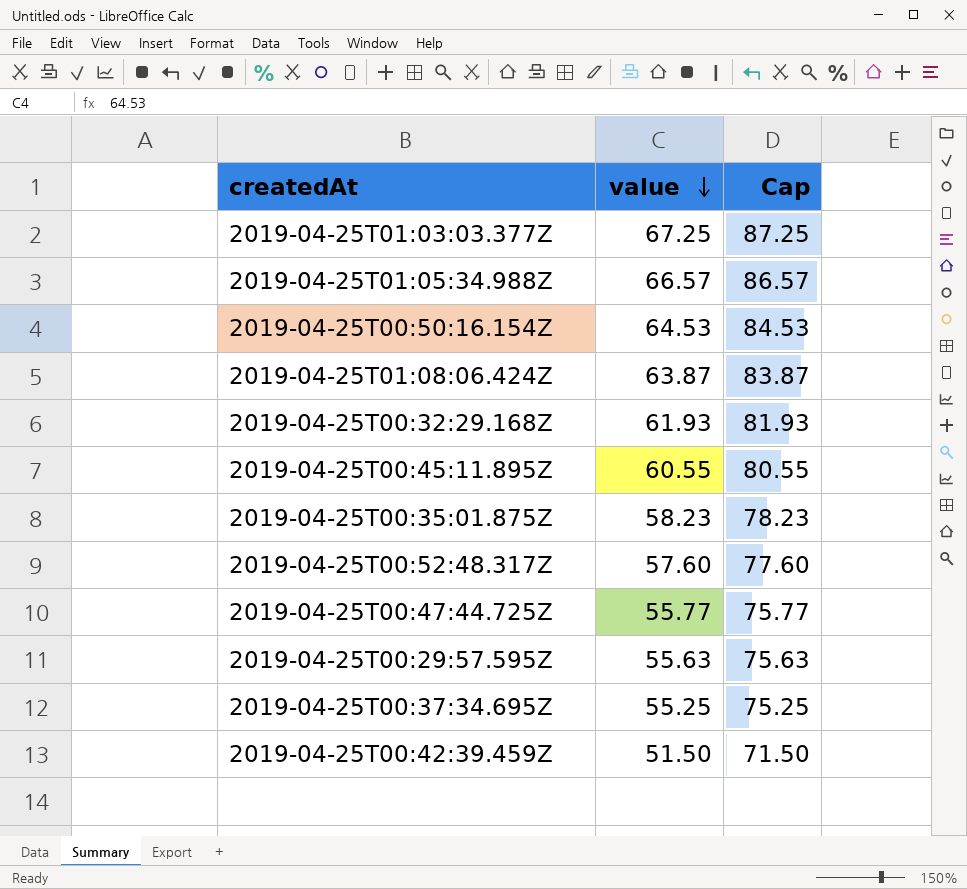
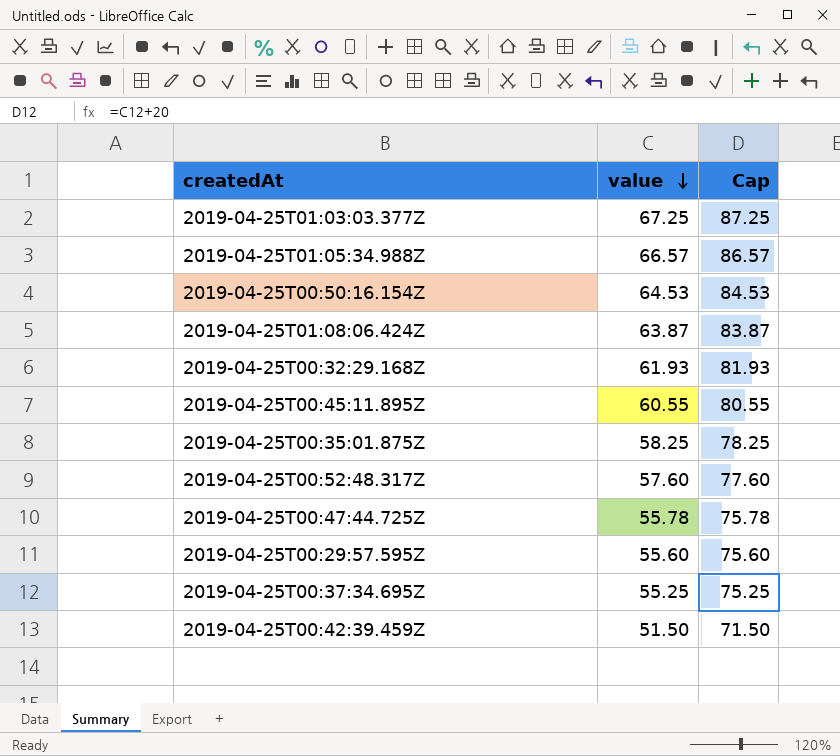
2019-04-25T00:35:01.875Z | value: 58.23 -> 58.25
2019-04-25T00:35:01.875Z | Cap: 78.23 -> 78.25
2019-04-25T00:47:44.725Z | value: 55.77 -> 55.78
2019-04-25T00:47:44.725Z | Cap: 75.77 -> 75.78
2019-04-25T00:29:57.595Z | value: 55.63 -> 55.60
2019-04-25T00:29:57.595Z | Cap: 75.63 -> 75.60

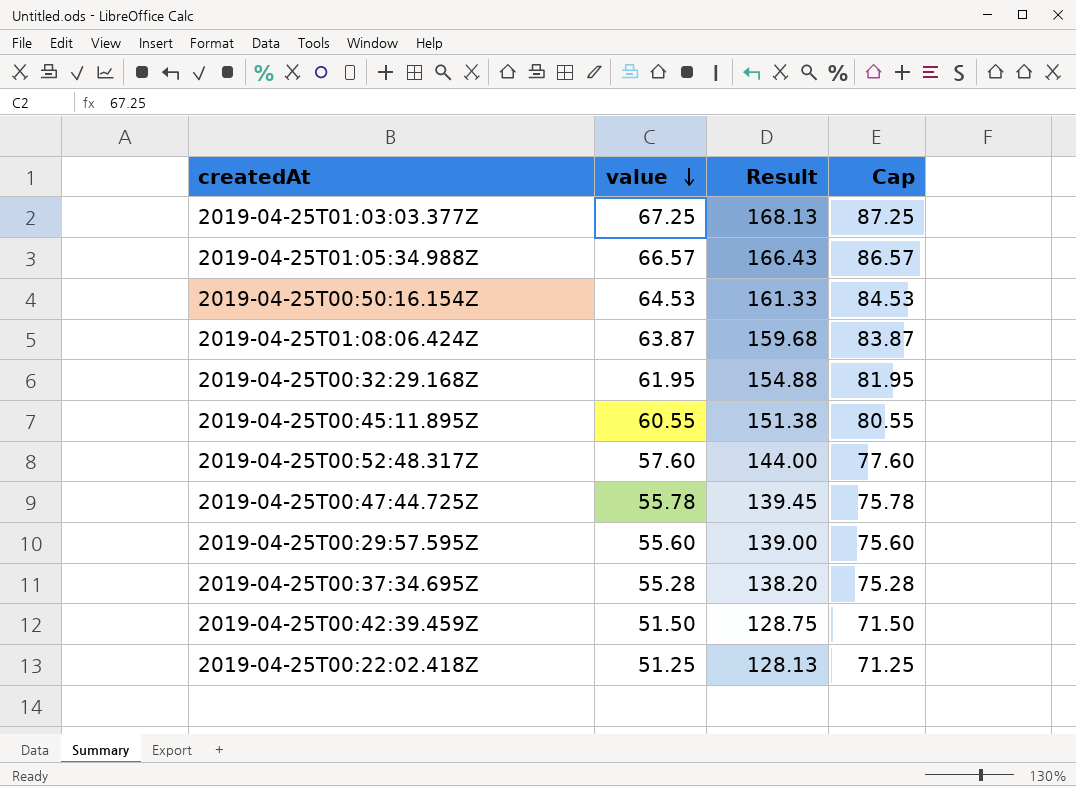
column Result | formula: none -> [value] * 2.5
row 2019-04-25T00:35:01.875Z: 58.25 | 78.25 -> none
2019-04-25T00:32:29.168Z | value: 61.93 -> 61.95
2019-04-25T00:32:29.168Z | Cap: 81.93 -> 81.95
2019-04-25T00:37:34.695Z | value: 55.25 -> 55.28
2019-04-25T00:37:34.695Z | Cap: 75.25 -> 75.28
row 2019-04-25T00:22:02.418Z: none -> 51.25 | 128.13 | 71.25

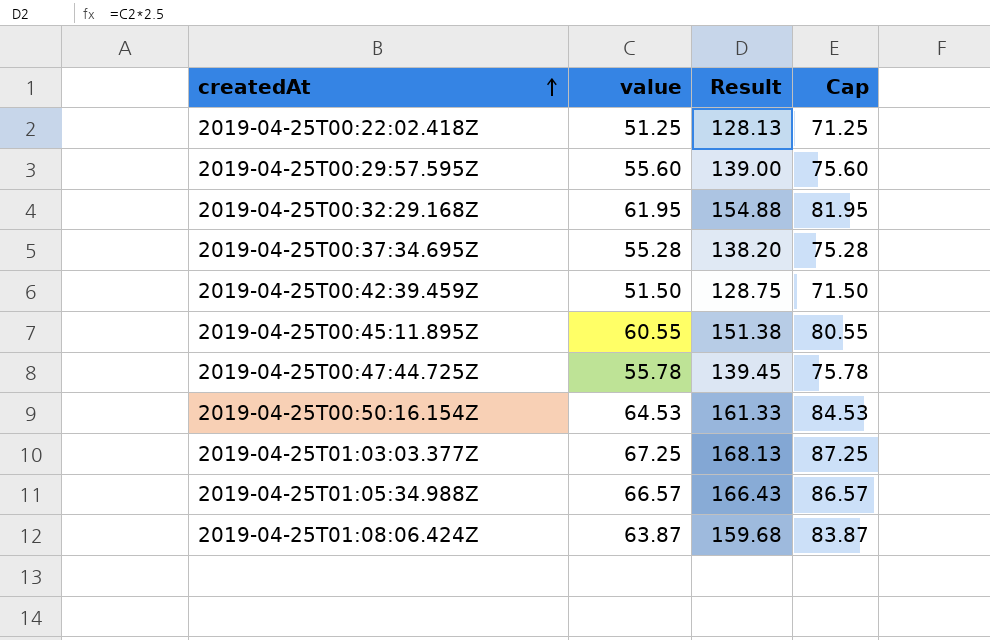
row order: value descending -> createdAt ascending
row 2019-04-25T00:52:48.317Z: 57.60 | 144.00 | 77.60 -> none

